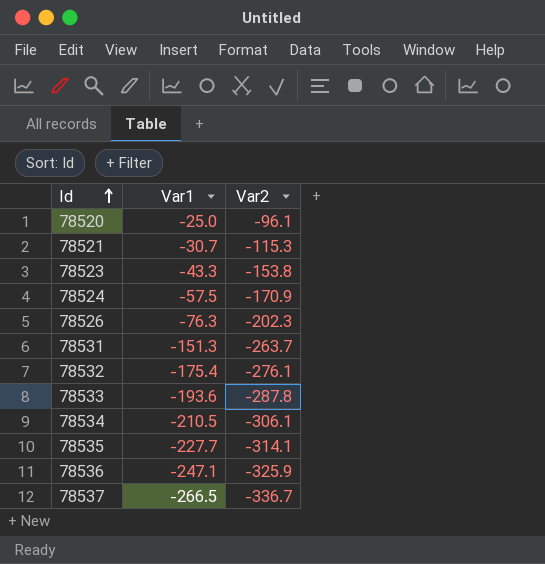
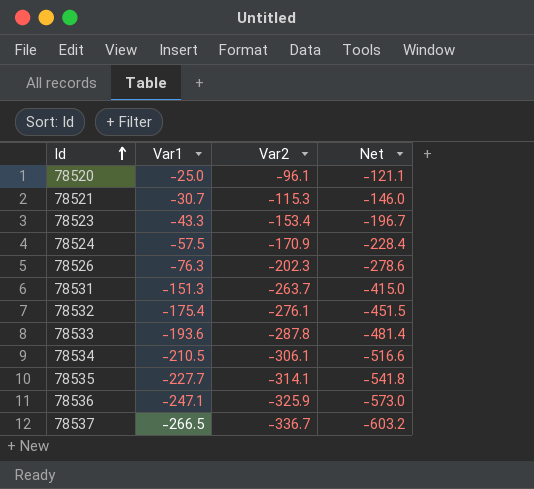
column Net | formula: none -> [Var1] + [Var2]
78523 | Var2: -153.8 -> -153.4

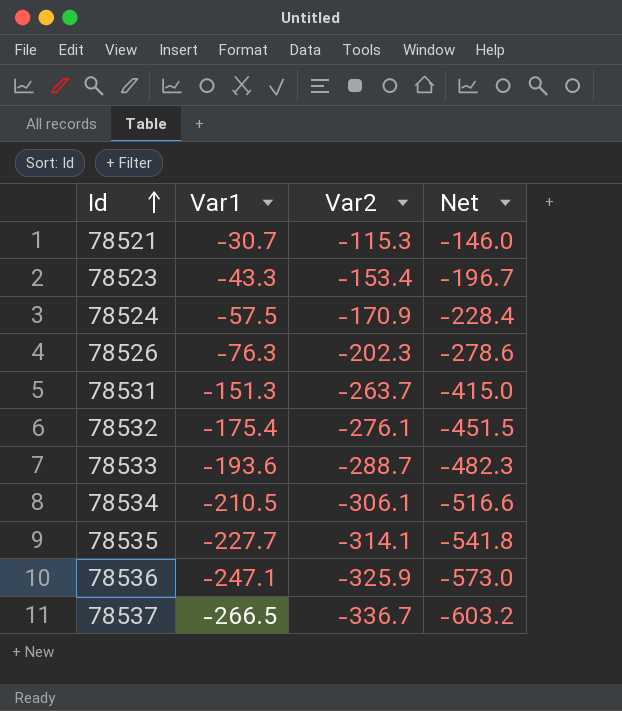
row 78520: -25.0 | -96.1 | -121.1 -> none
78533 | Var2: -287.8 -> -288.7
78533 | Net: -481.4 -> -482.3

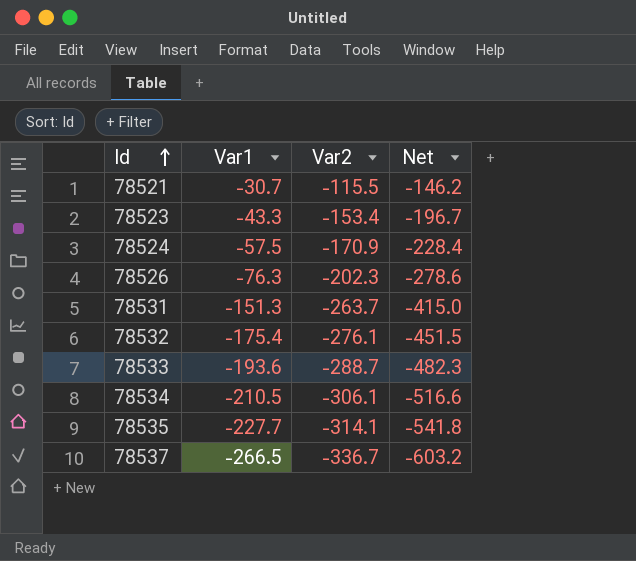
row 78536: -247.1 | -325.9 | -573.0 -> none
78521 | Var2: -115.3 -> -115.5
78521 | Net: -146.0 -> -146.2

